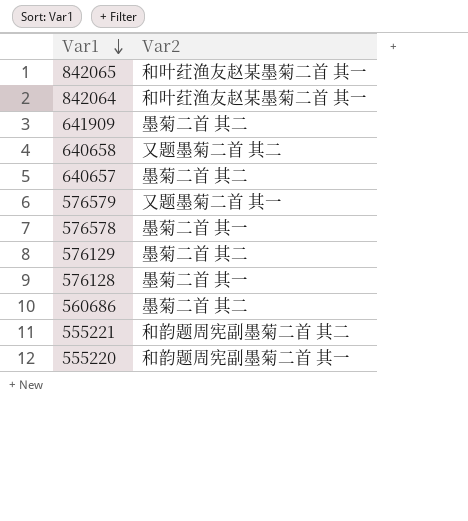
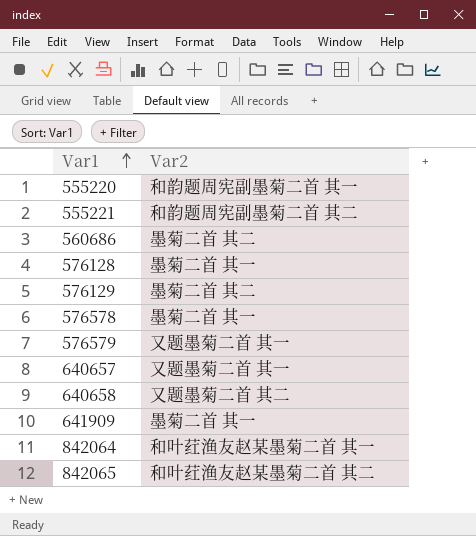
row order: Var1 descending -> Var1 ascending
640657 | Var2: 墨菊二首 其二 -> 又题墨菊二首 其一
641909 | Var2: 墨菊二首 其二 -> 墨菊二首 其一
842065 | Var2: 和叶荭渔友赵某墨菊二首 其一 -> 和叶荭渔友赵某墨菊二首 其二

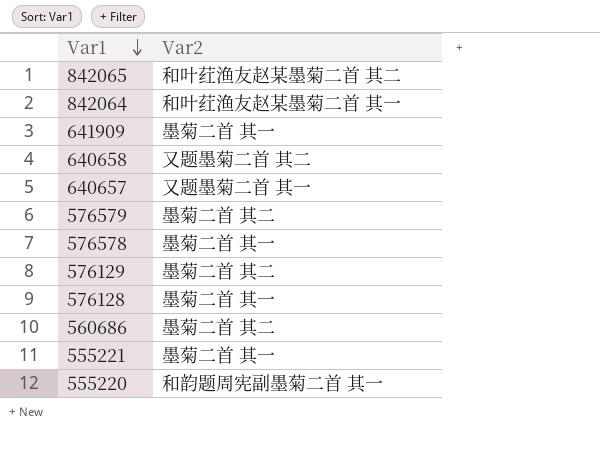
row order: Var1 ascending -> Var1 descending
576579 | Var2: 又题墨菊二首 其一 -> 墨菊二首 其二
555221 | Var2: 和韵题周宪副墨菊二首 其二 -> 墨菊二首 其一

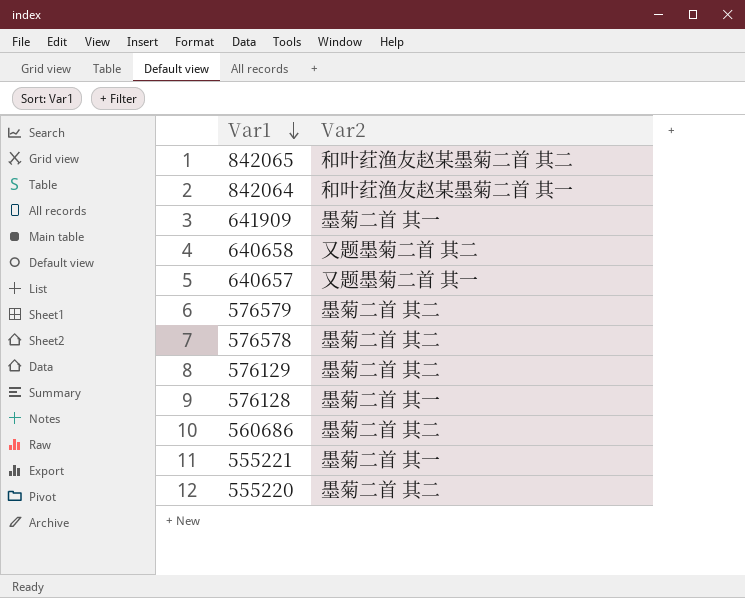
576578 | Var2: 墨菊二首 其一 -> 墨菊二首 其二
555220 | Var2: 和韵题周宪副墨菊二首 其一 -> 墨菊二首 其二

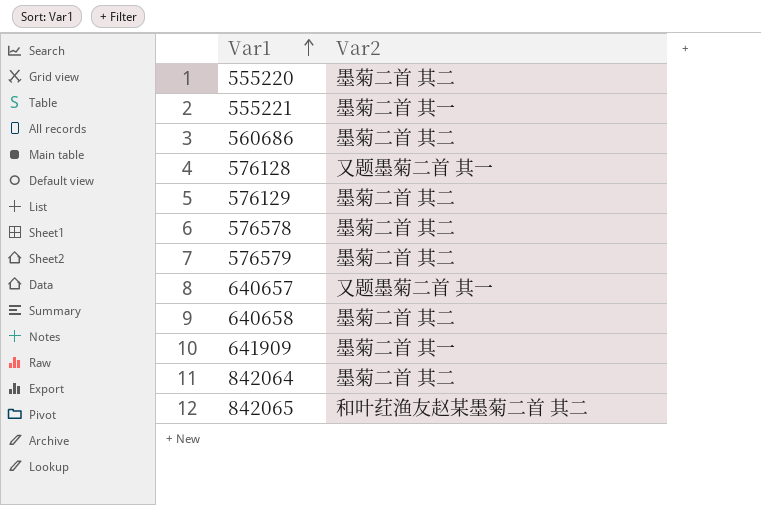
row order: Var1 descending -> Var1 ascending
576128 | Var2: 墨菊二首 其一 -> 又题墨菊二首 其一
640658 | Var2: 又题墨菊二首 其二 -> 墨菊二首 其二
842064 | Var2: 和叶荭渔友赵某墨菊二首 其一 -> 墨菊二首 其二

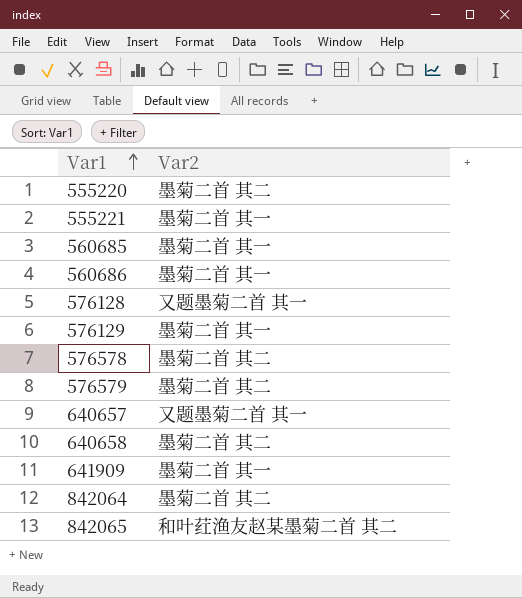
row 560685: none -> 墨菊二首 其一
560686 | Var2: 墨菊二首 其二 -> 墨菊二首 其一
576129 | Var2: 墨菊二首 其二 -> 墨菊二首 其一

